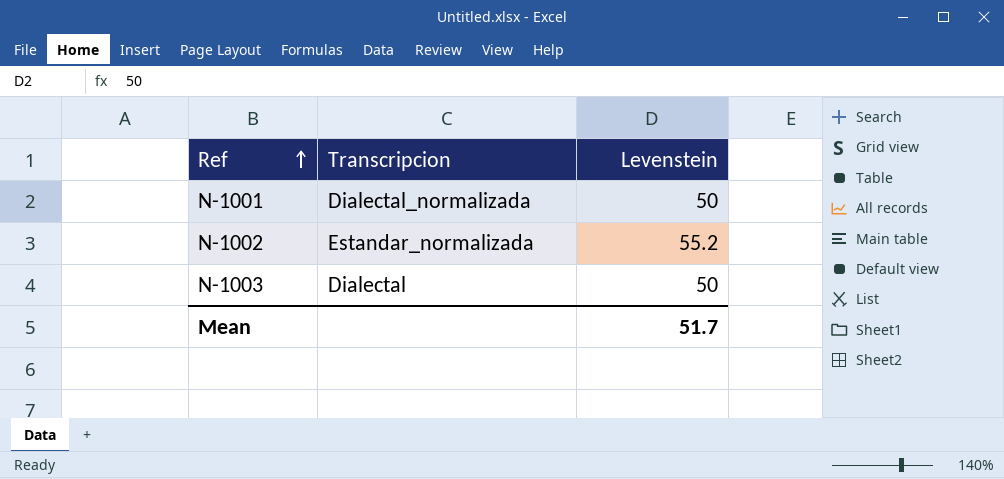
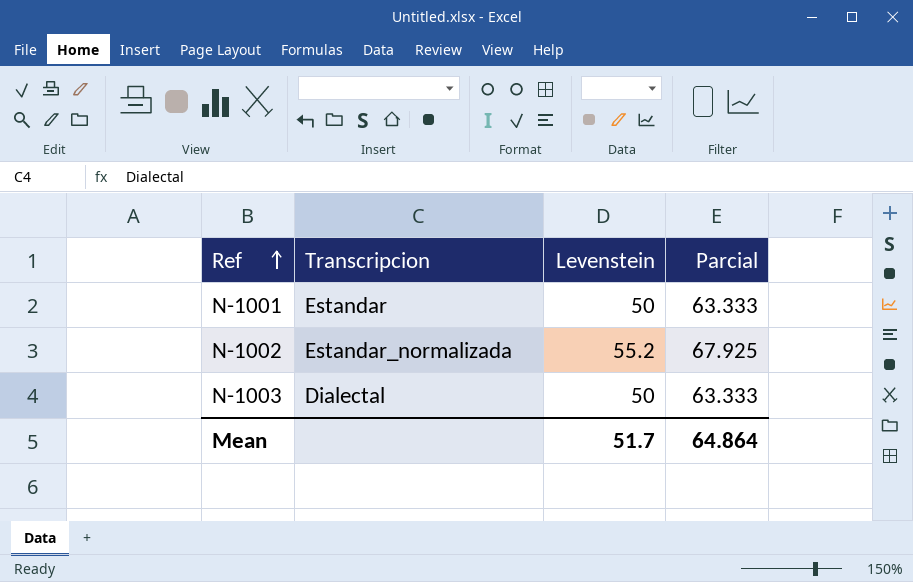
column Parcial | position: none -> 4
N-1001 | Transcripcion: Dialectal_normalizada -> Estandar

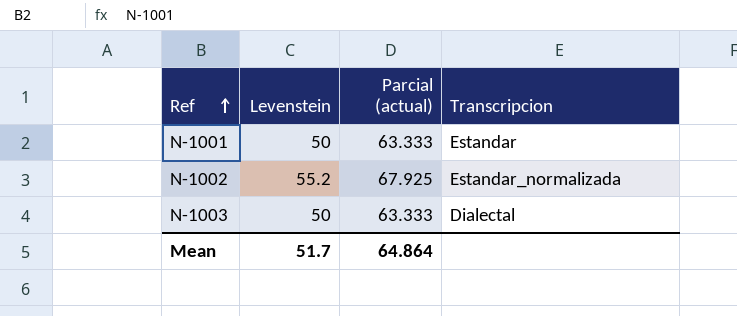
column name: Parcial -> Parcial (actual)
column Transcripcion | position: 2 -> 4

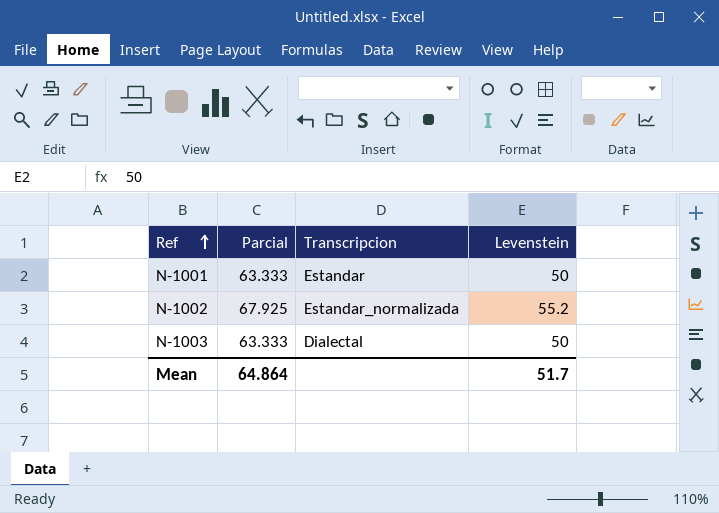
column name: Parcial (actual) -> Parcial
column Levenstein | position: 2 -> 4

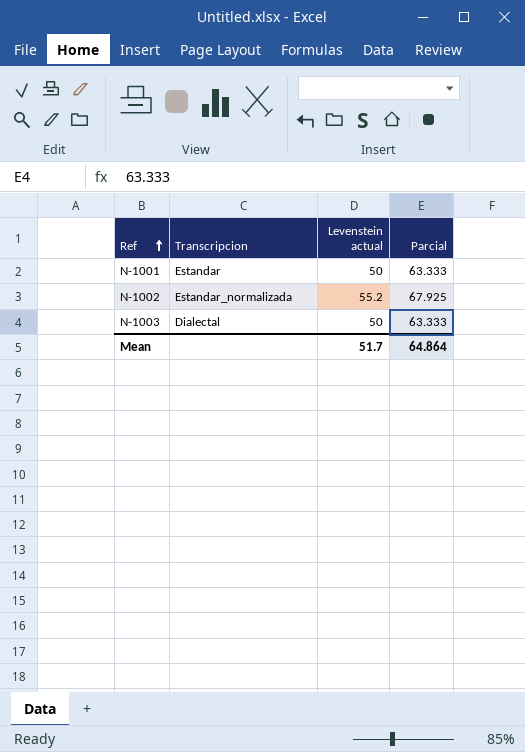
column name: Levenstein -> Levenstein actual
column Parcial | position: 2 -> 4

